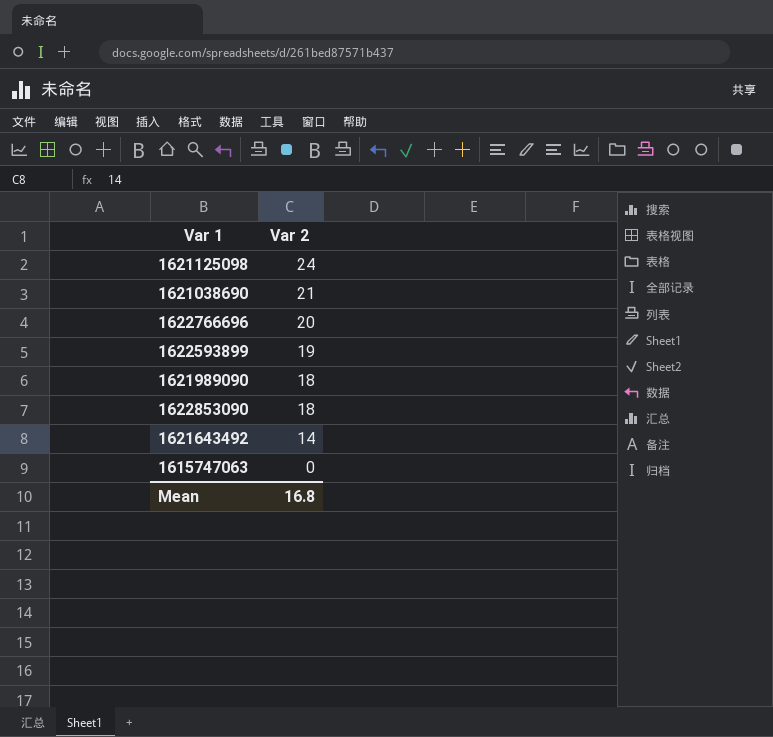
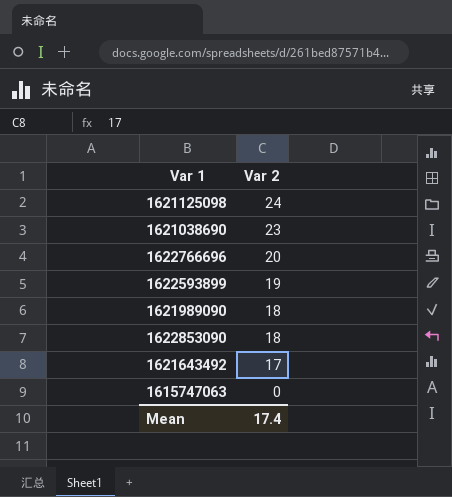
1621038690 | Var 2: 21 -> 23
1621643492 | Var 2: 14 -> 17
Mean | Var 2: 16.8 -> 17.4

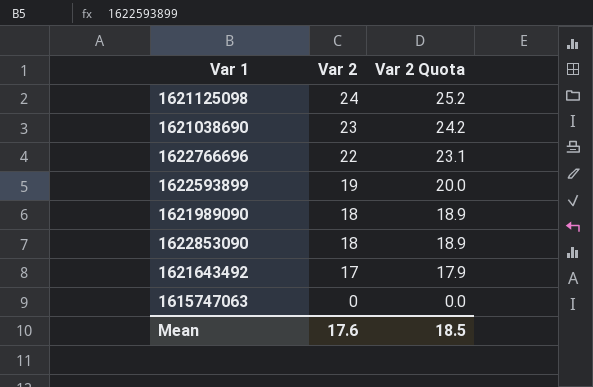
column Var 2 Quota | formula: none -> [Var 2] * 1.05
1622766696 | Var 2: 20 -> 22
Mean | Var 2: 17.4 -> 17.6

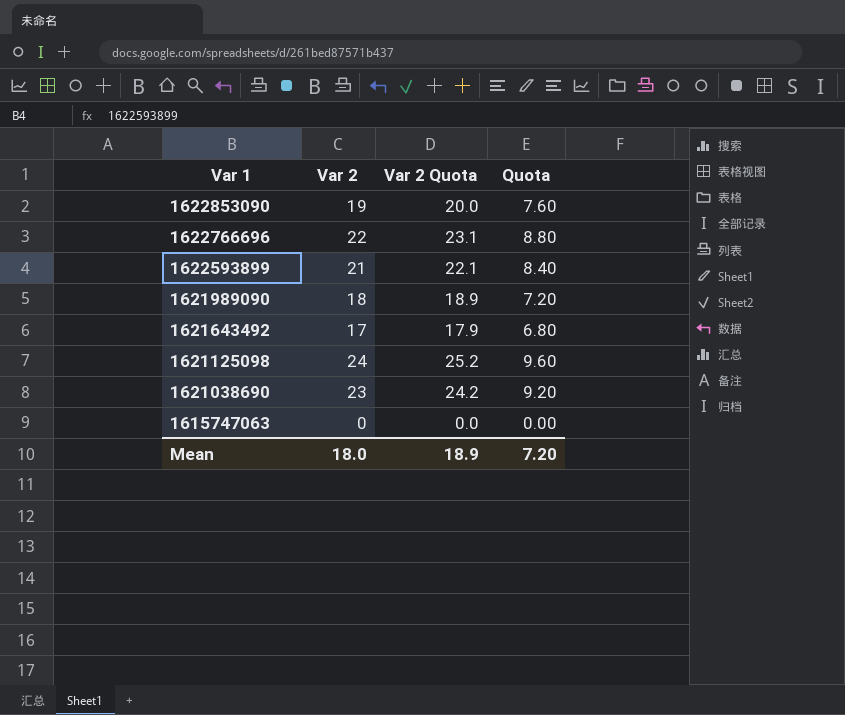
row order: Var 2 descending -> Var 1 descending
column Quota | formula: none -> [Var 2] * 0.4
1622853090 | Var 2: 18 -> 19
1622853090 | Var 2 Quota: 18.9 -> 20.0
1622593899 | Var 2: 19 -> 21
1622593899 | Var 2 Quota: 20.0 -> 22.1
Mean | Var 2: 17.6 -> 18.0
Mean | Var 2 Quota: 18.5 -> 18.9

